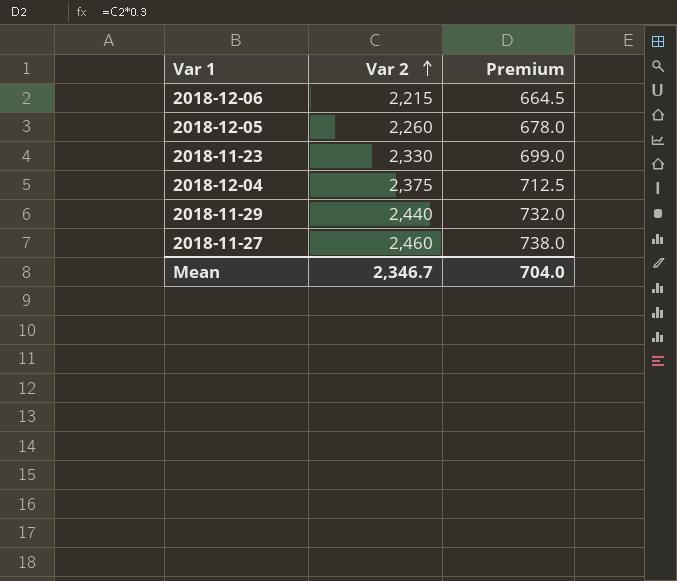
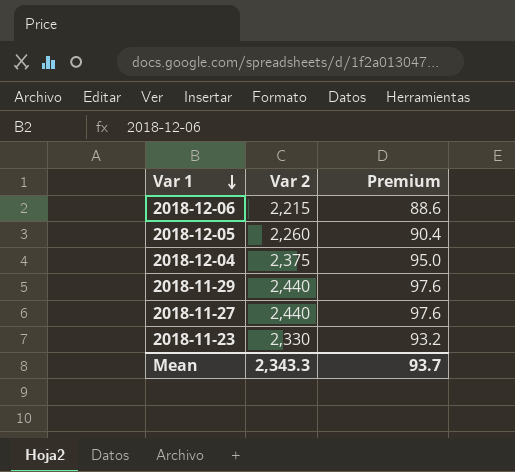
row order: Var 2 ascending -> Var 1 descending
column Premium | formula: [Var 2] * 0.3 -> [Var 2] * 0.04
2018-11-27 | Var 2: 2,460 -> 2,440
Mean | Var 2: 2,346.7 -> 2,343.3
Mean | Premium: 704.0 -> 93.7

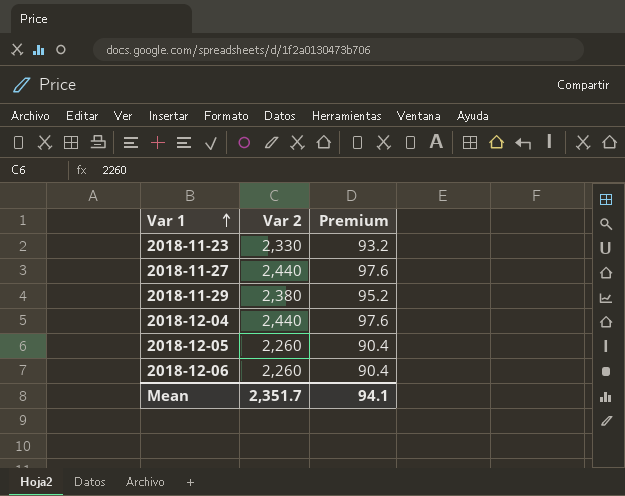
row order: Var 1 descending -> Var 1 ascending
2018-11-29 | Var 2: 2,440 -> 2,380
2018-11-29 | Premium: 97.6 -> 95.2
2018-12-04 | Var 2: 2,375 -> 2,440
2018-12-04 | Premium: 95.0 -> 97.6
2018-12-06 | Var 2: 2,215 -> 2,260
2018-12-06 | Premium: 88.6 -> 90.4
Mean | Var 2: 2,343.3 -> 2,351.7
Mean | Premium: 93.7 -> 94.1

